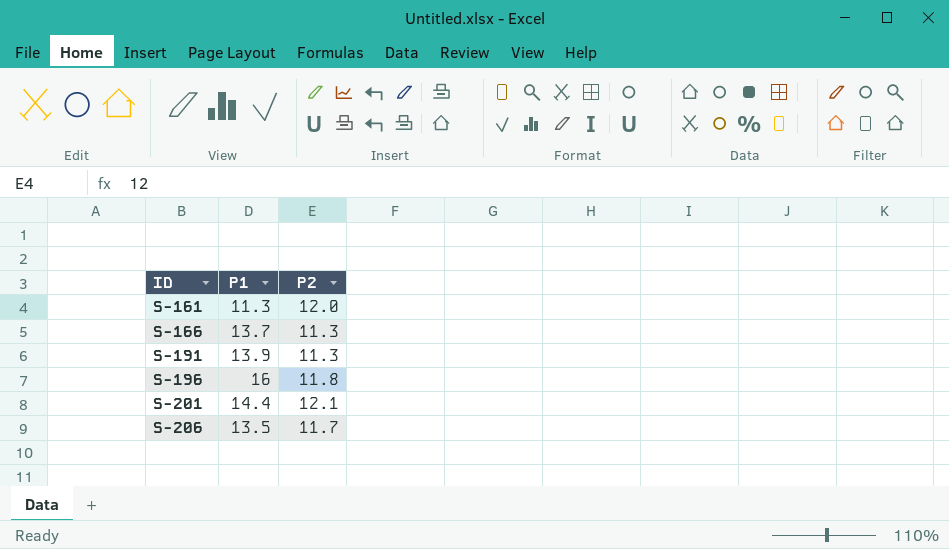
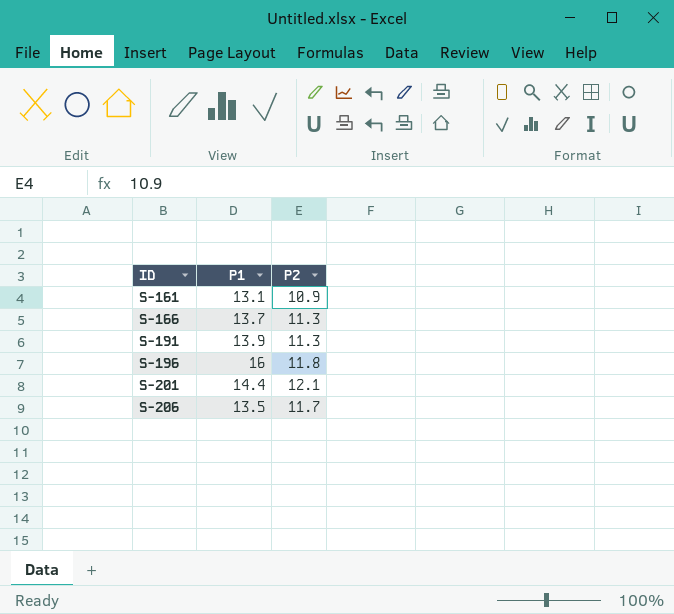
S-161 | P1: 11.3 -> 13.1
S-161 | P2: 12.0 -> 10.9

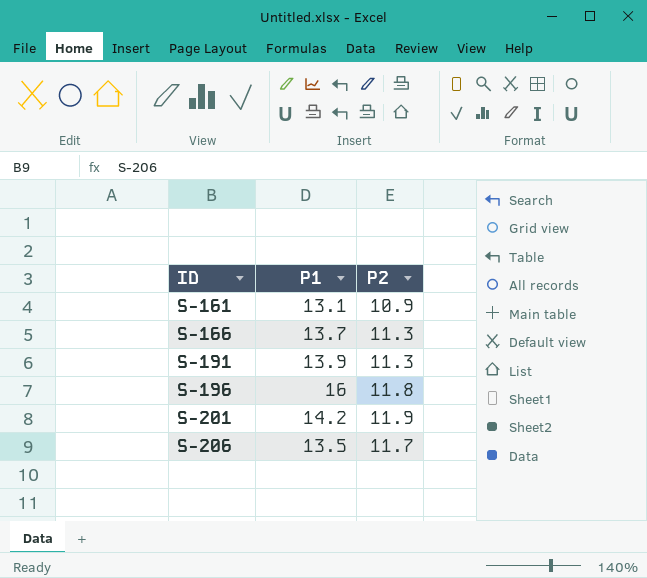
S-201 | P1: 14.4 -> 14.2
S-201 | P2: 12.1 -> 11.9

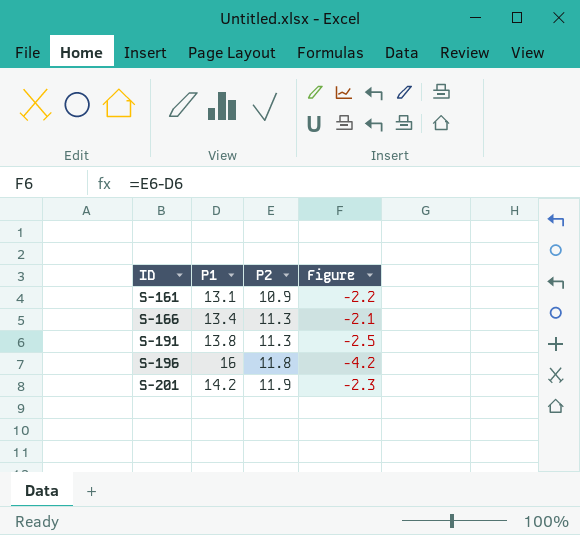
column Figure | formula: none -> [P2] - [P1]
row S-206: 13.5 | 11.7 -> none
S-166 | P1: 13.7 -> 13.4
S-191 | P1: 13.9 -> 13.8

